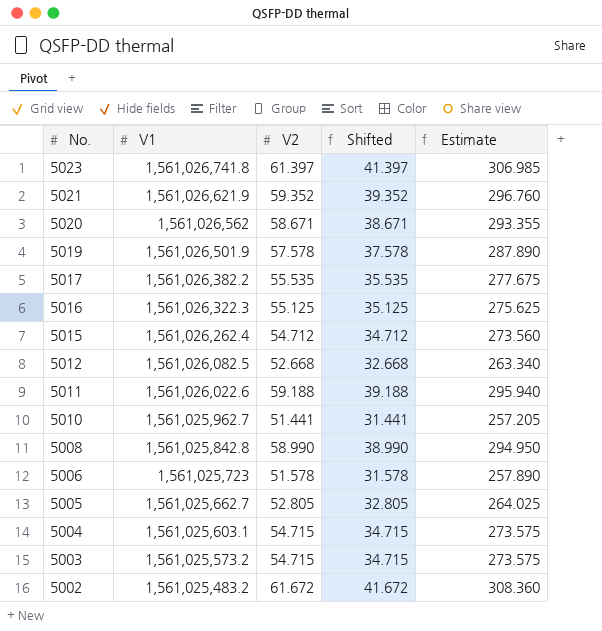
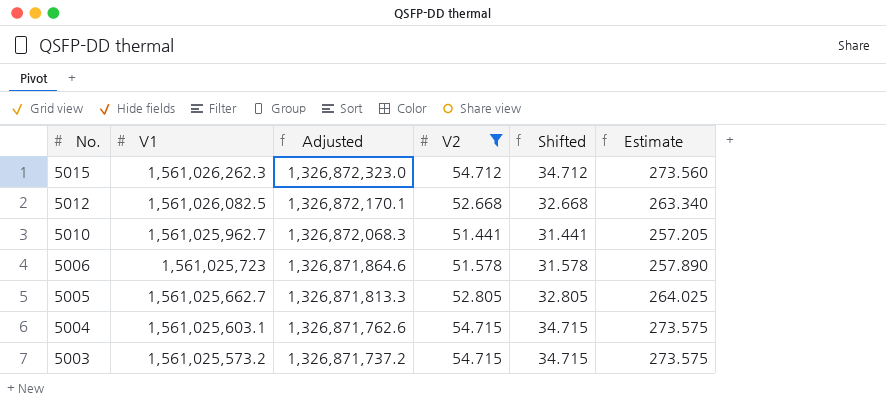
filter: none -> V2 <= 54.715
column Adjusted | formula: none -> [V1] * 0.85
5015 | V1: 1,561,026,262.4 -> 1,561,026,262.3

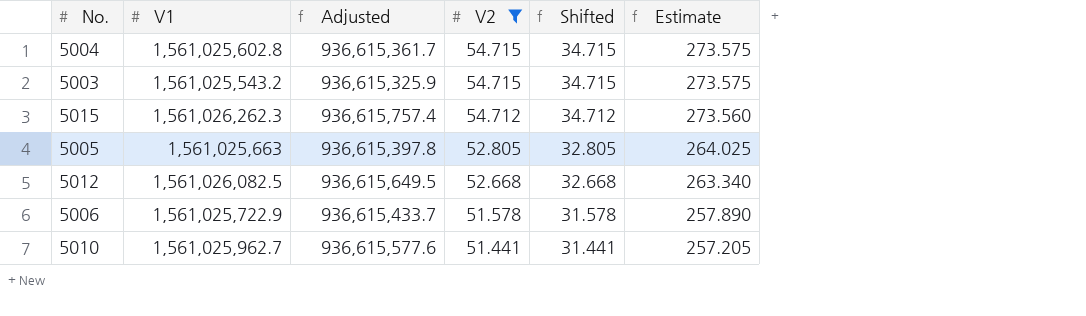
row order: No. descending -> V2 descending
column Adjusted | formula: [V1] * 0.85 -> [V1] * 0.6
5004 | V1: 1,561,025,603.1 -> 1,561,025,602.8
5003 | V1: 1,561,025,573.2 -> 1,561,025,543.2
5005 | V1: 1,561,025,662.7 -> 1,561,025,663
5006 | V1: 1,561,025,723 -> 1,561,025,722.9

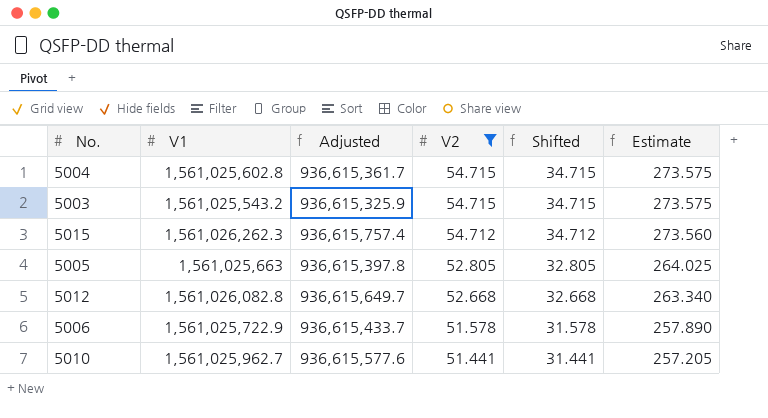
5012 | V1: 1,561,026,082.5 -> 1,561,026,082.8
5012 | Adjusted: 936,615,649.5 -> 936,615,649.7

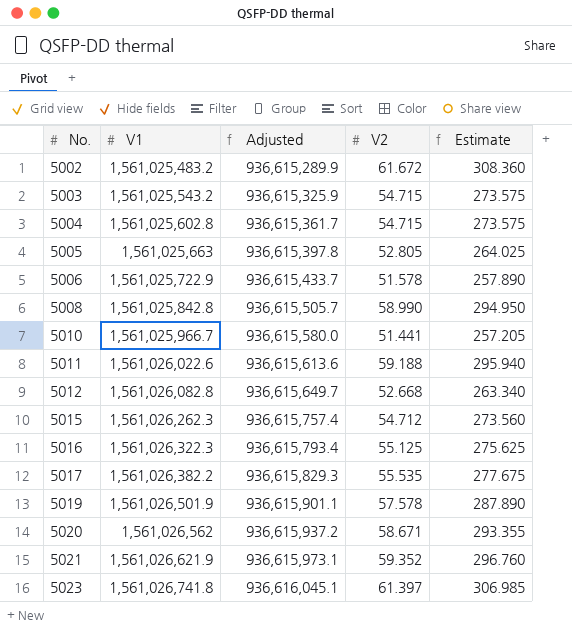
filter: V2 <= 54.715 -> none
row order: V2 descending -> No. ascending
column Shifted | formula: [V2] - 20 -> none
5010 | V1: 1,561,025,962.7 -> 1,561,025,966.7
5010 | Adjusted: 936,615,577.6 -> 936,615,580.0

